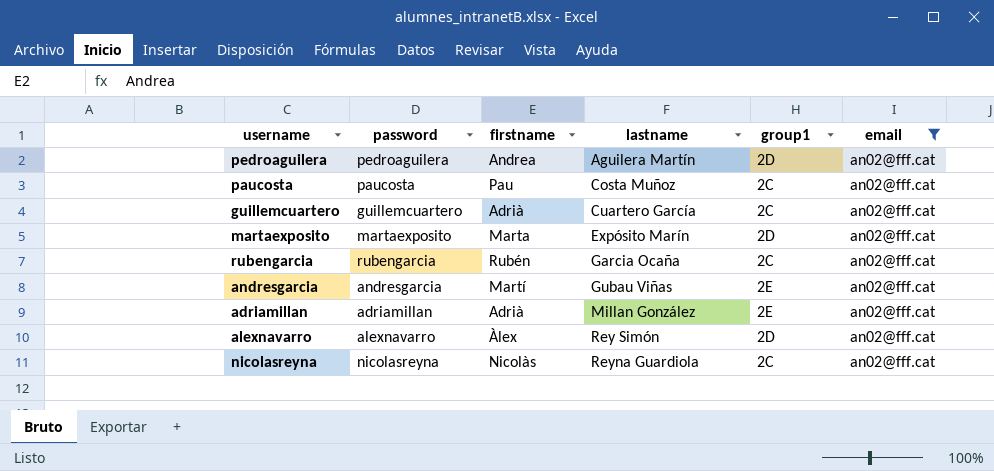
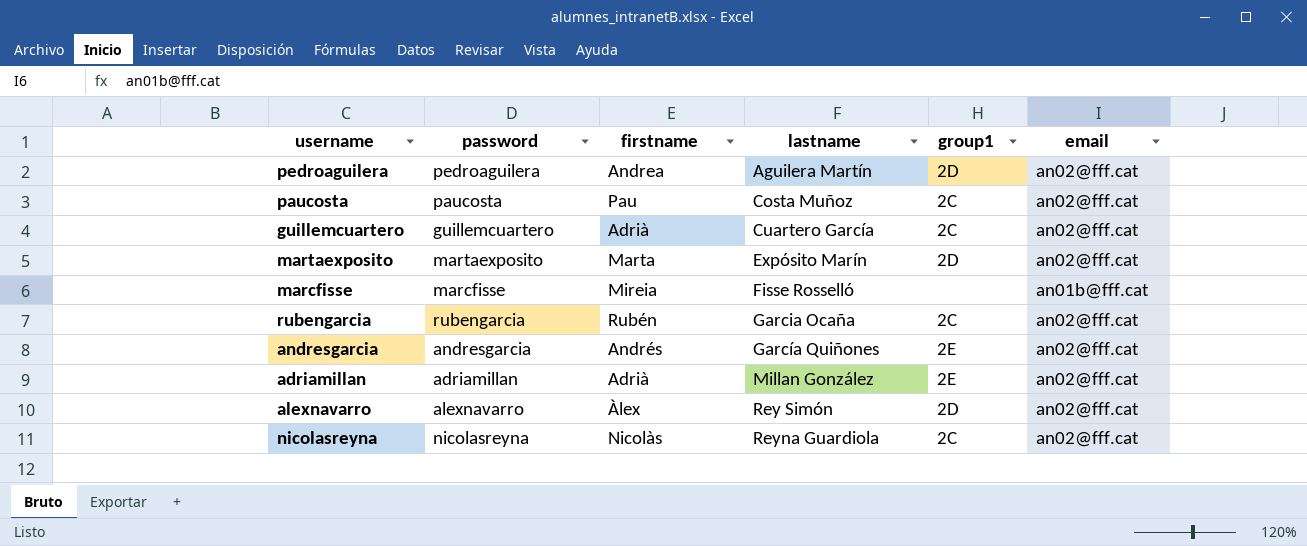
filter: email = an02@fff.cat -> none
andresgarcia | firstname: Martí -> Andrés
andresgarcia | lastname: Gubau Viñas -> García Quiñones

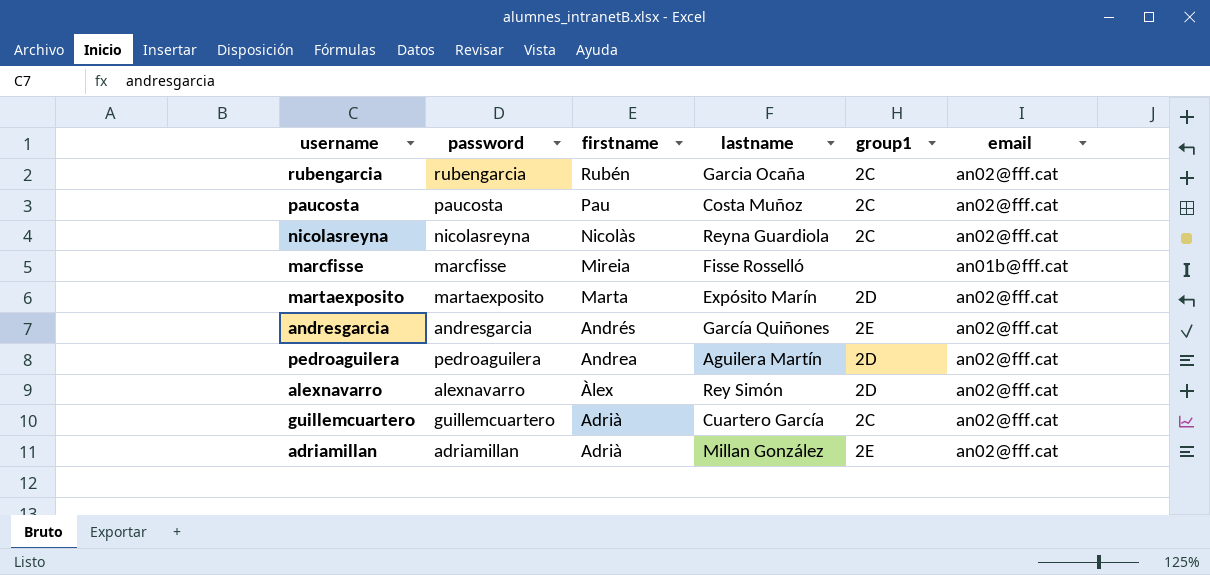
row order: lastname ascending -> firstname descending

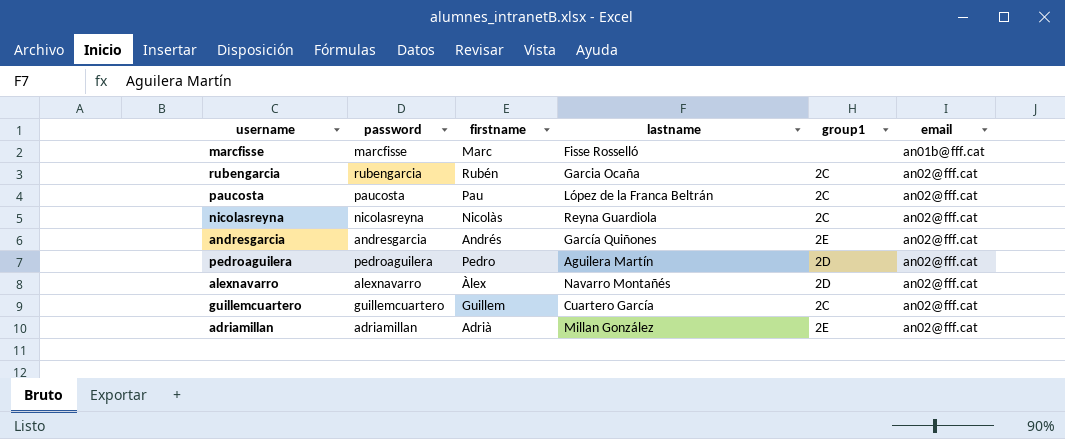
row order: firstname descending -> email ascending
row martaexposito: martaexposito | Marta | Expósito Marín | 2D | an02@fff.cat -> none
marcfisse | firstname: Mireia -> Marc
paucosta | lastname: Costa Muñoz -> López de la Franca Beltrán
pedroaguilera | firstname: Andrea -> Pedro
alexnavarro | lastname: Rey Simón -> Navarro Montañés
guillemcuartero | firstname: Adrià -> Guillem

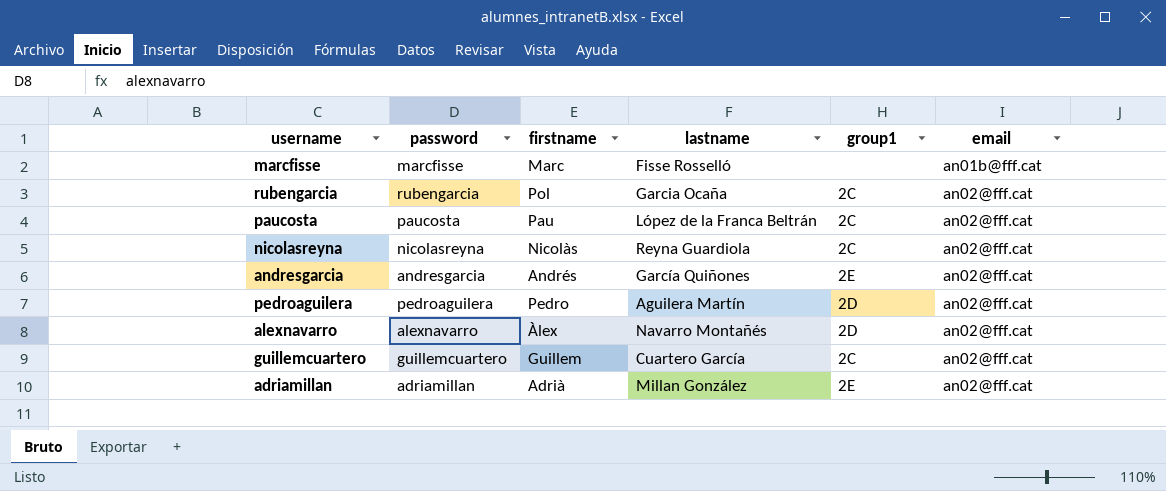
rubengarcia | firstname: Rubén -> Pol

